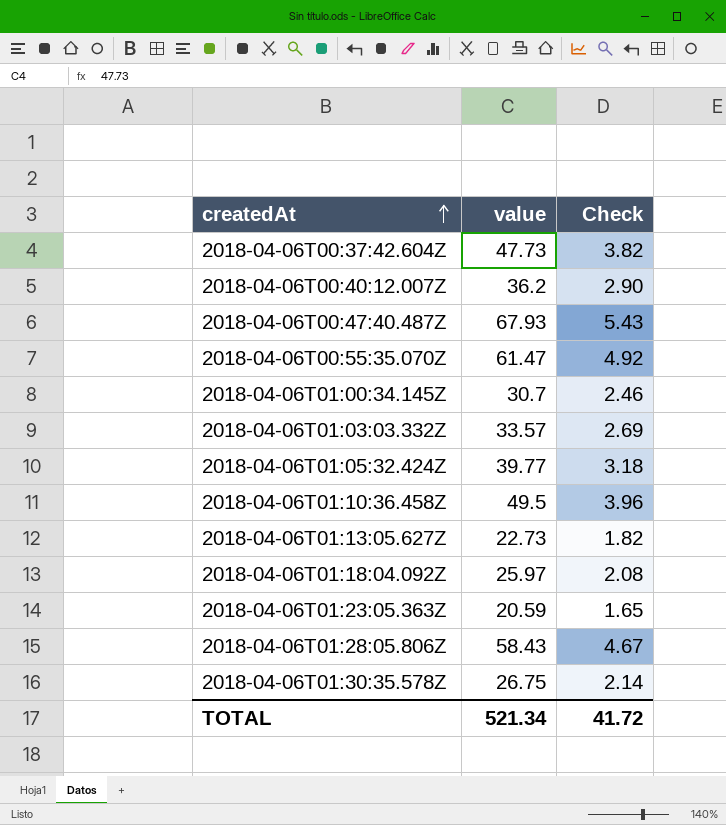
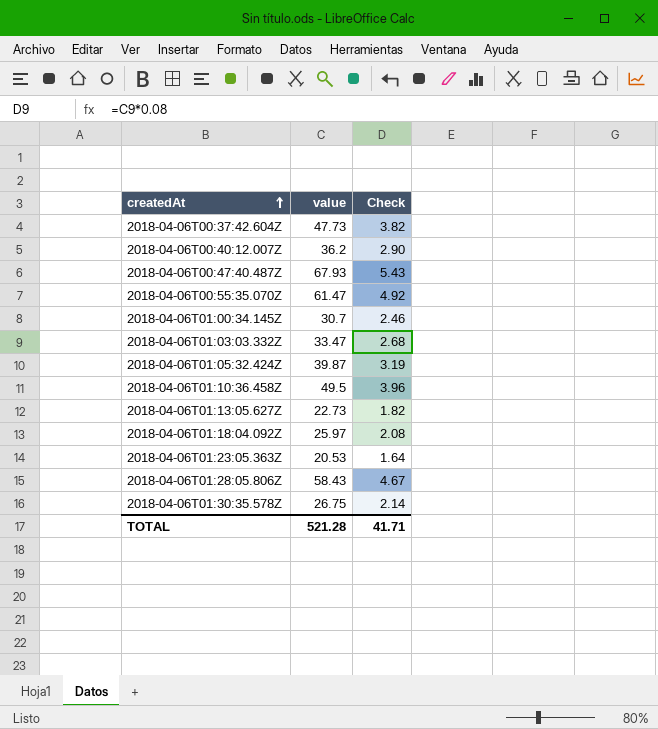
2018-04-06T01:03:03.332Z | value: 33.57 -> 33.47
2018-04-06T01:03:03.332Z | Check: 2.69 -> 2.68
2018-04-06T01:05:32.424Z | value: 39.77 -> 39.87
2018-04-06T01:05:32.424Z | Check: 3.18 -> 3.19
2018-04-06T01:23:05.363Z | value: 20.59 -> 20.53
2018-04-06T01:23:05.363Z | Check: 1.65 -> 1.64
TOTAL | value: 521.34 -> 521.28
TOTAL | Check: 41.72 -> 41.71

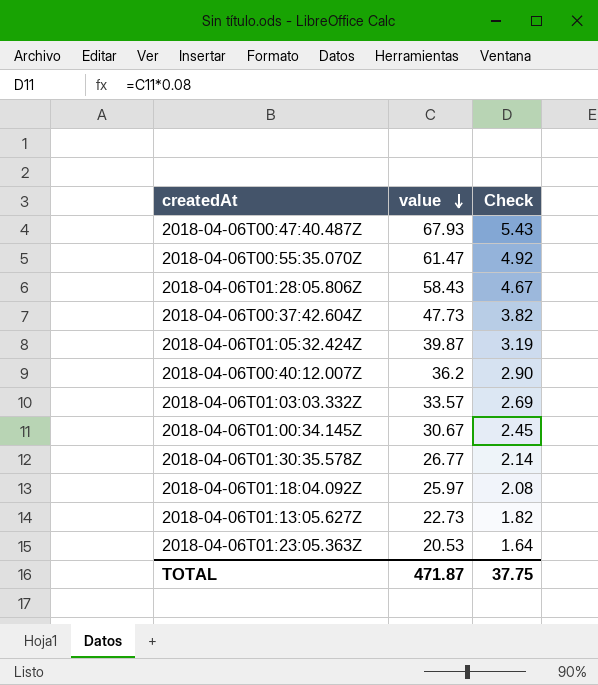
row order: createdAt ascending -> value descending
row 2018-04-06T01:10:36.458Z: 49.5 | 3.96 -> none
2018-04-06T01:03:03.332Z | value: 33.47 -> 33.57
2018-04-06T01:03:03.332Z | Check: 2.68 -> 2.69
2018-04-06T01:00:34.145Z | value: 30.7 -> 30.67
2018-04-06T01:00:34.145Z | Check: 2.46 -> 2.45
2018-04-06T01:30:35.578Z | value: 26.75 -> 26.77
TOTAL | value: 521.28 -> 471.87
TOTAL | Check: 41.71 -> 37.75

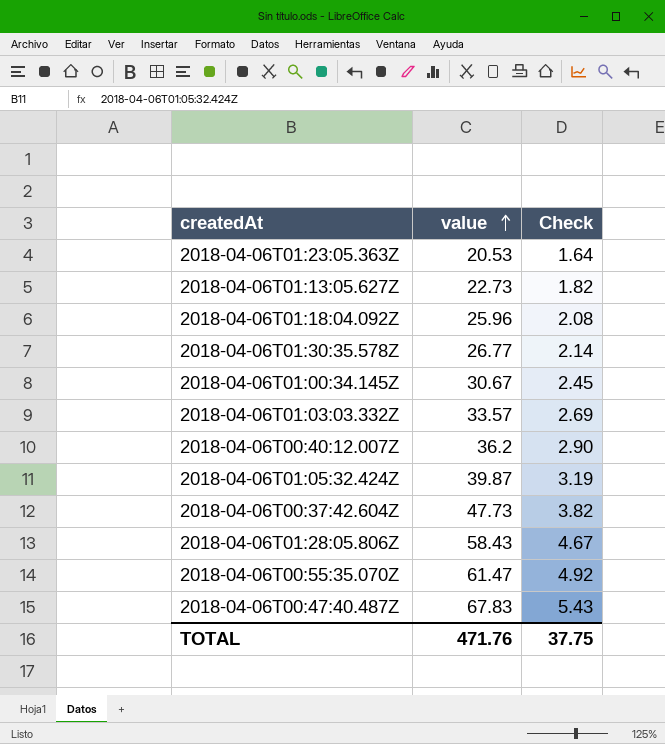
row order: value descending -> value ascending
2018-04-06T01:18:04.092Z | value: 25.97 -> 25.96
2018-04-06T00:47:40.487Z | value: 67.93 -> 67.83
TOTAL | value: 471.87 -> 471.76

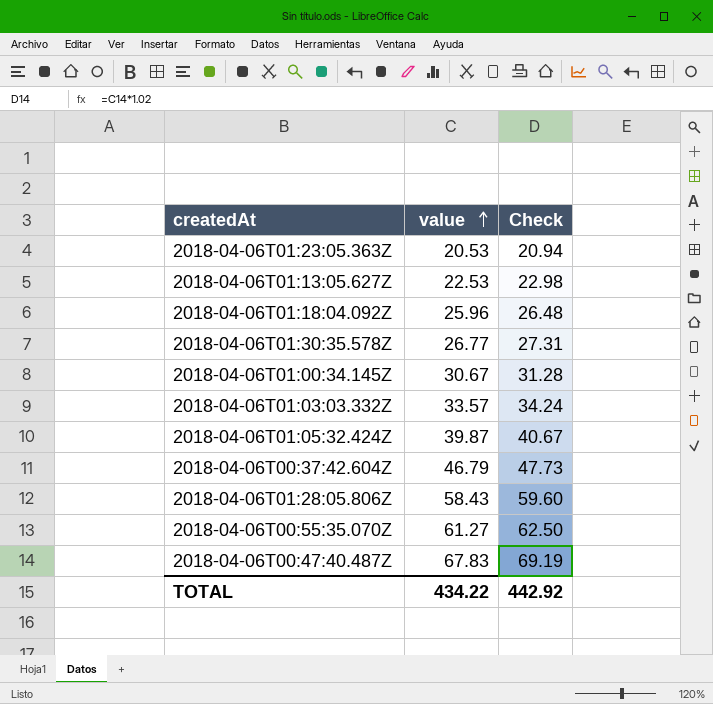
column Check | formula: [value] * 0.08 -> [value] * 1.02
row 2018-04-06T00:40:12.007Z: 36.2 | 2.90 -> none
2018-04-06T01:13:05.627Z | value: 22.73 -> 22.53
2018-04-06T00:37:42.604Z | value: 47.73 -> 46.79
2018-04-06T00:55:35.070Z | value: 61.47 -> 61.27
TOTAL | value: 471.76 -> 434.22
TOTAL | Check: 37.75 -> 442.92

